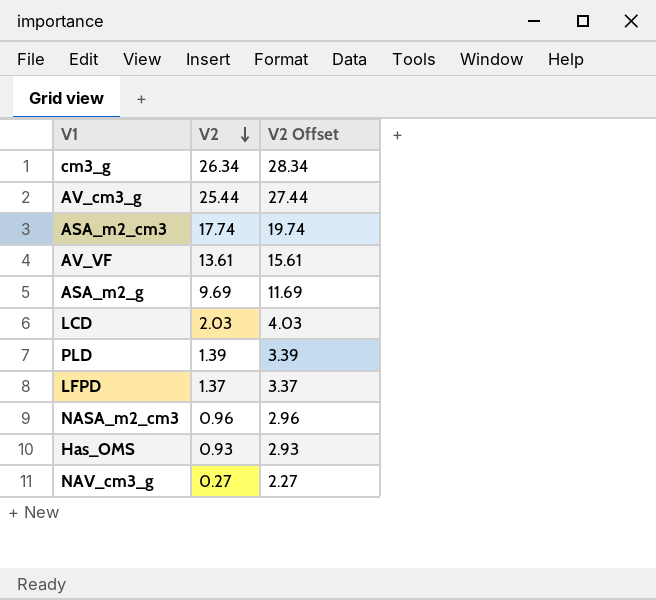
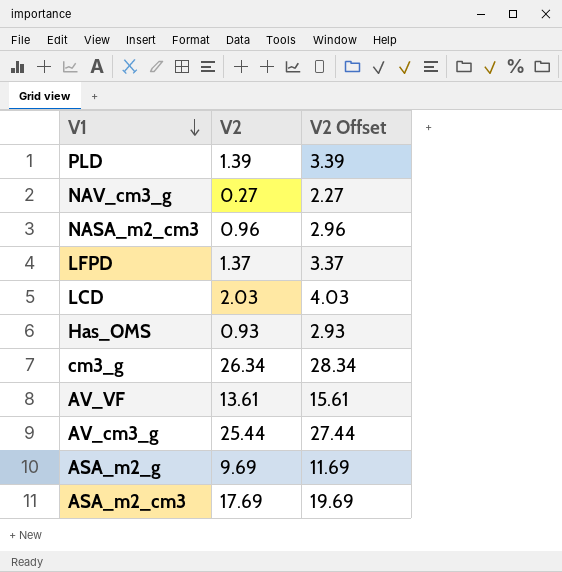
row order: V2 descending -> V1 descending
ASA_m2_cm3 | V2: 17.74 -> 17.69
ASA_m2_cm3 | V2 Offset: 19.74 -> 19.69

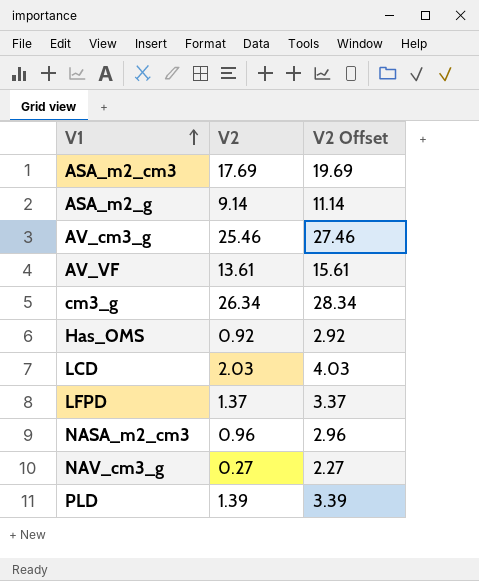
row order: V1 descending -> V1 ascending
ASA_m2_g | V2: 9.69 -> 9.14
ASA_m2_g | V2 Offset: 11.69 -> 11.14
AV_cm3_g | V2: 25.44 -> 25.46
AV_cm3_g | V2 Offset: 27.44 -> 27.46
Has_OMS | V2: 0.93 -> 0.92
Has_OMS | V2 Offset: 2.93 -> 2.92

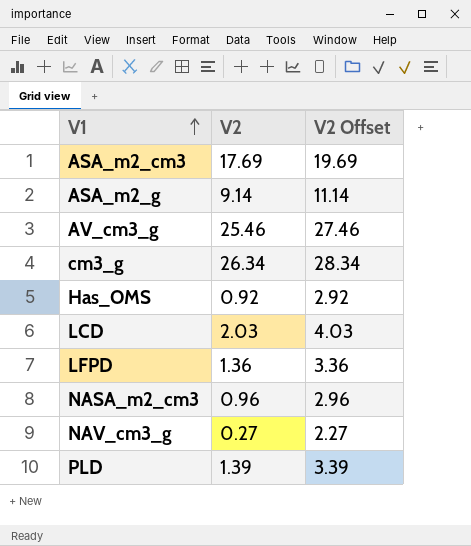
row AV_VF: 13.61 | 15.61 -> none
LFPD | V2: 1.37 -> 1.36
LFPD | V2 Offset: 3.37 -> 3.36

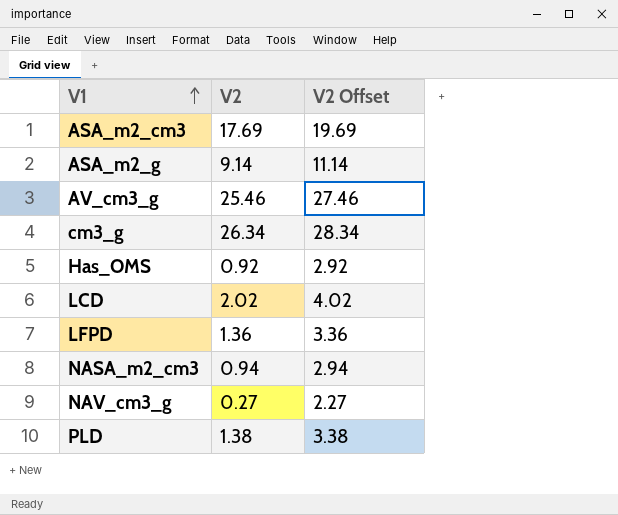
LCD | V2: 2.03 -> 2.02
LCD | V2 Offset: 4.03 -> 4.02
NASA_m2_cm3 | V2: 0.96 -> 0.94
NASA_m2_cm3 | V2 Offset: 2.96 -> 2.94
PLD | V2: 1.39 -> 1.38
PLD | V2 Offset: 3.39 -> 3.38

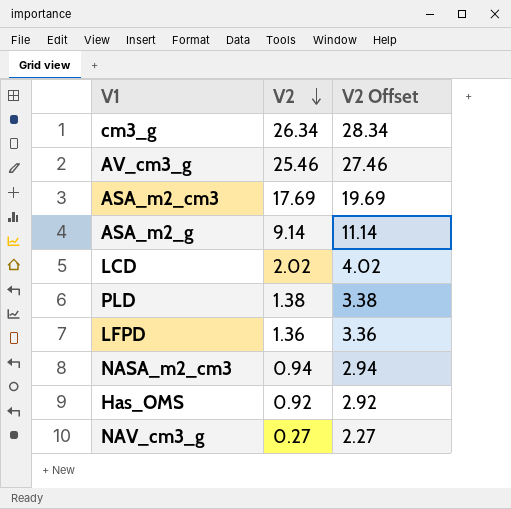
row order: V1 ascending -> V2 descending

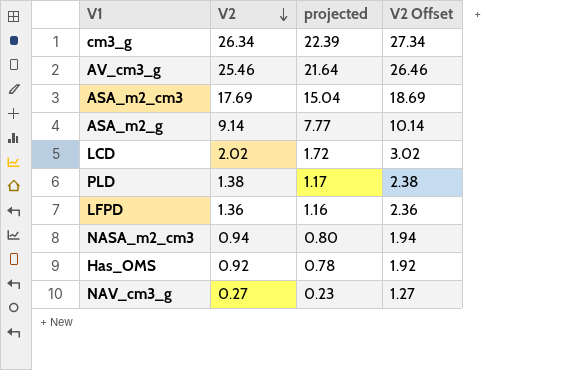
column projected | formula: none -> [V2] * 0.85
column V2 Offset | formula: [V2] + 2 -> [V2] + 1

